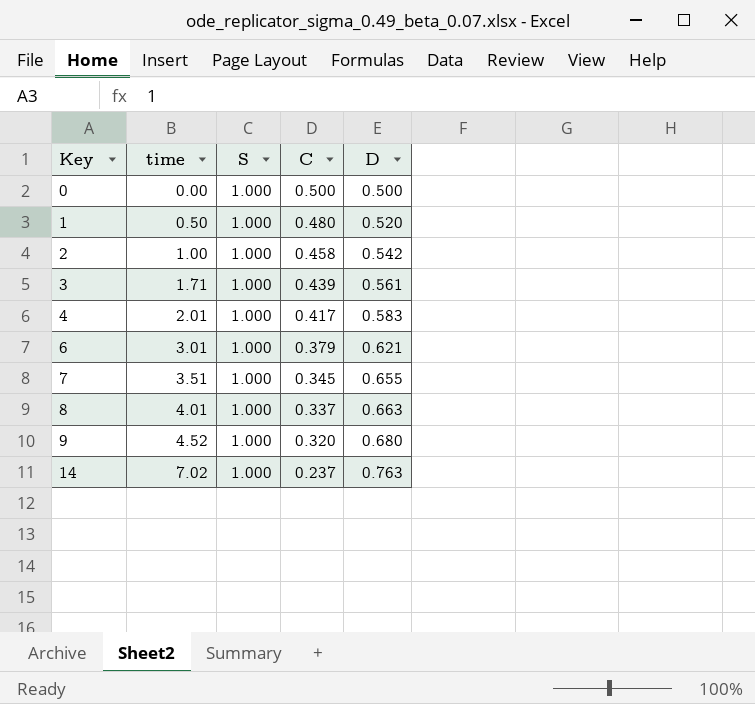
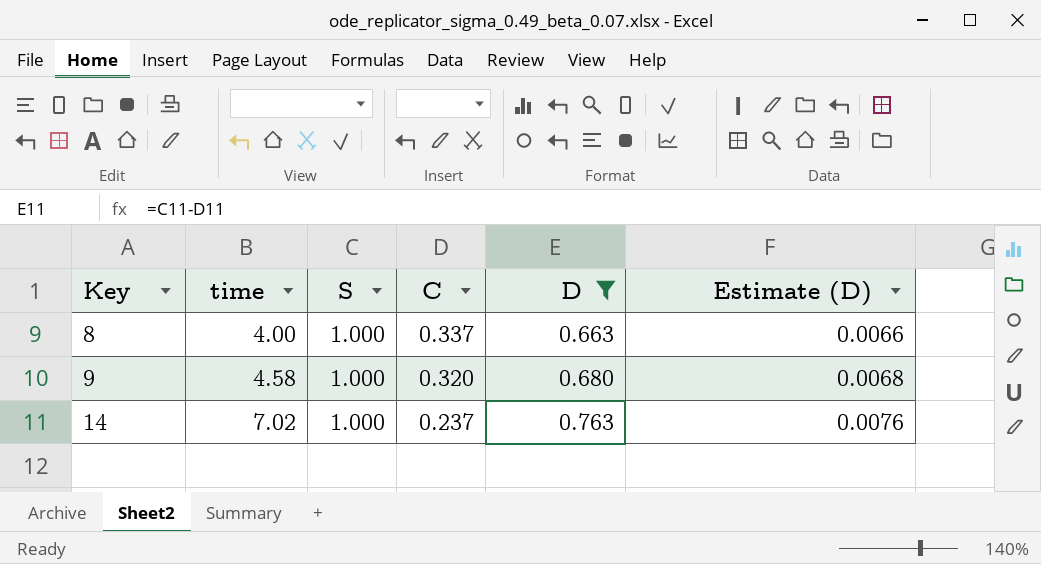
filter: none -> D >= 0.663
column Estimate (D) | formula: none -> [D] * 0.01
8 | time: 4.01 -> 4.00
9 | time: 4.52 -> 4.58

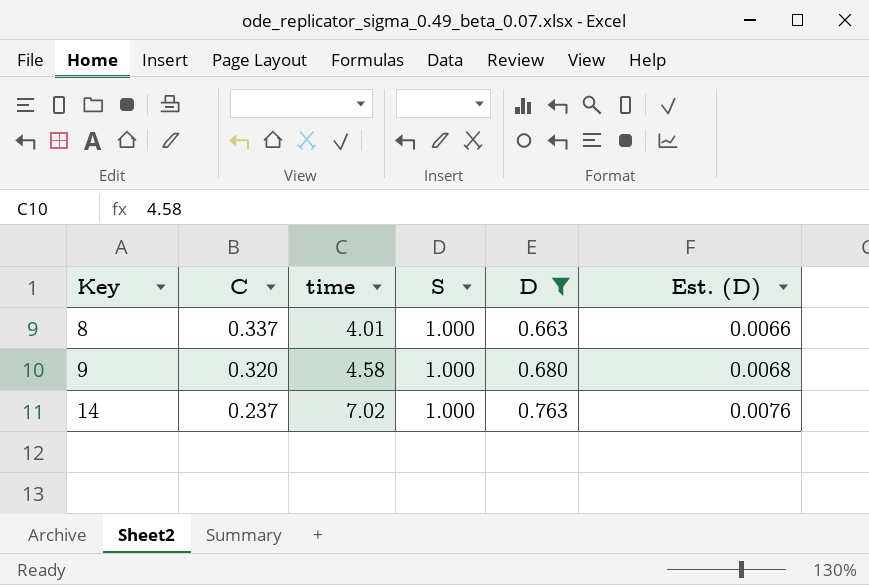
column C | position: 4 -> 2
column name: Estimate (D) -> Est. (D)
8 | time: 4.00 -> 4.01

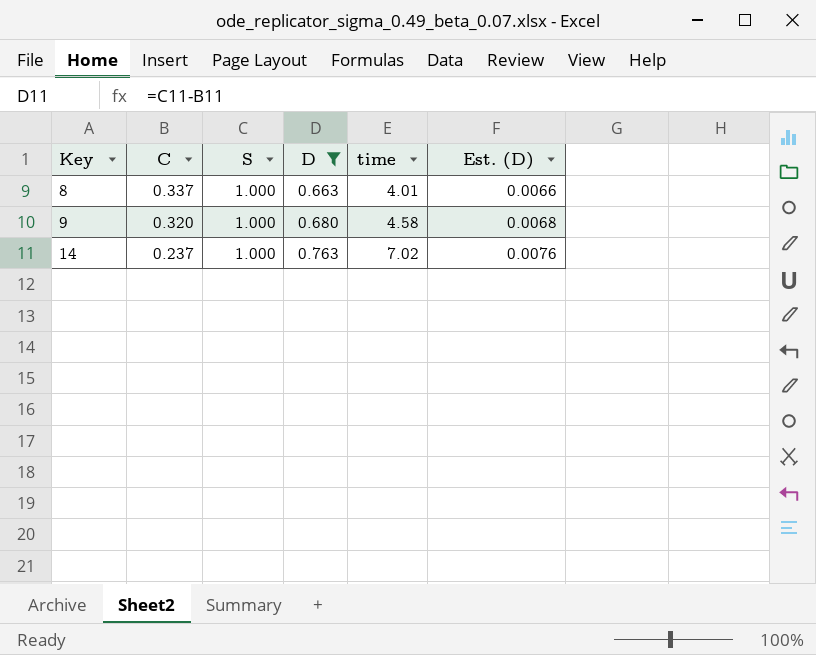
column time | position: 3 -> 5

